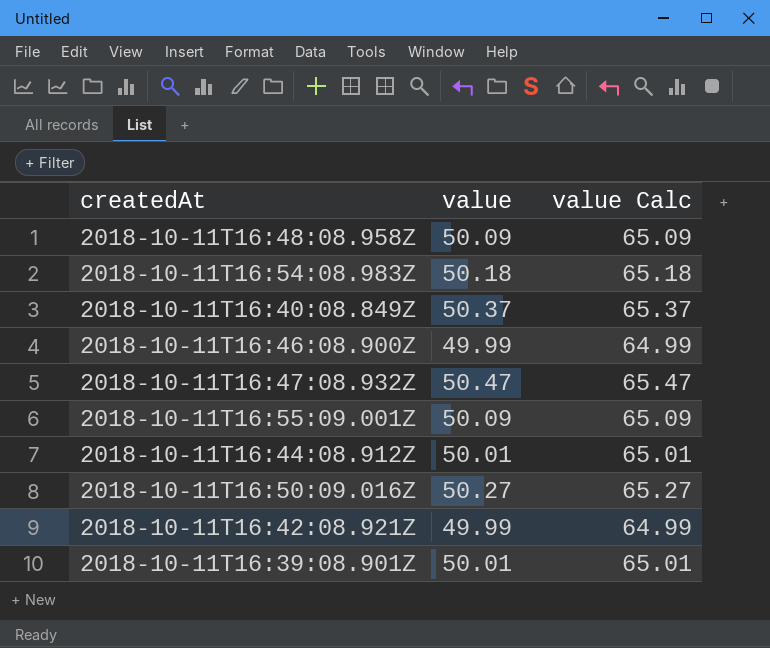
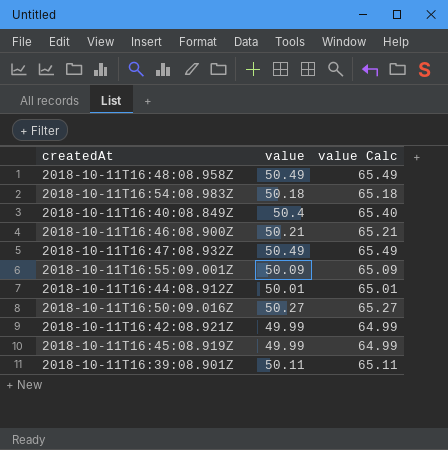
2018-10-11T16:48:08.958Z | value: 50.09 -> 50.49
2018-10-11T16:48:08.958Z | value Calc: 65.09 -> 65.49
2018-10-11T16:40:08.849Z | value: 50.37 -> 50.4
2018-10-11T16:40:08.849Z | value Calc: 65.37 -> 65.40
2018-10-11T16:46:08.900Z | value: 49.99 -> 50.21
2018-10-11T16:46:08.900Z | value Calc: 64.99 -> 65.21
2018-10-11T16:47:08.932Z | value: 50.47 -> 50.49
2018-10-11T16:47:08.932Z | value Calc: 65.47 -> 65.49
row 2018-10-11T16:45:08.919Z: none -> 49.99 | 64.99
2018-10-11T16:39:08.901Z | value: 50.01 -> 50.11
2018-10-11T16:39:08.901Z | value Calc: 65.01 -> 65.11

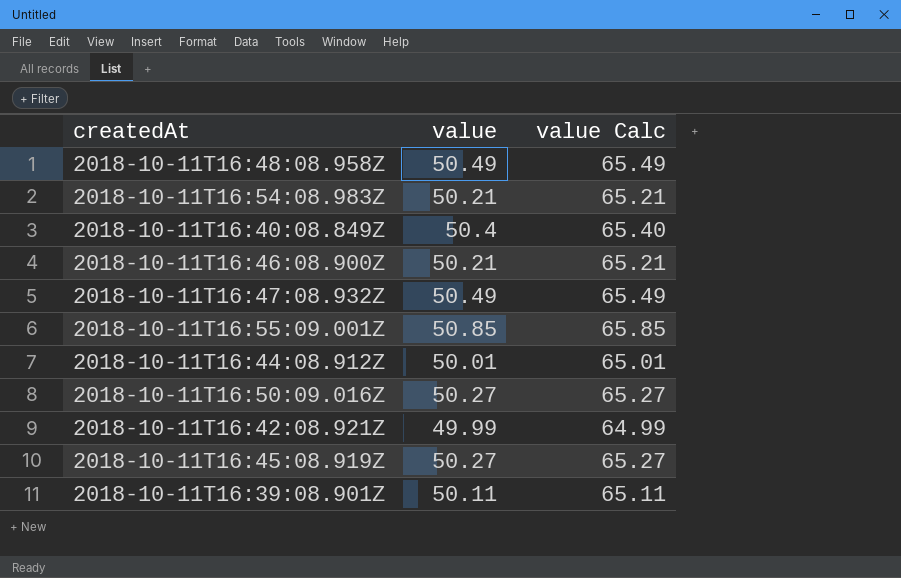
2018-10-11T16:54:08.983Z | value: 50.18 -> 50.21
2018-10-11T16:54:08.983Z | value Calc: 65.18 -> 65.21
2018-10-11T16:55:09.001Z | value: 50.09 -> 50.85
2018-10-11T16:55:09.001Z | value Calc: 65.09 -> 65.85
2018-10-11T16:45:08.919Z | value: 49.99 -> 50.27
2018-10-11T16:45:08.919Z | value Calc: 64.99 -> 65.27

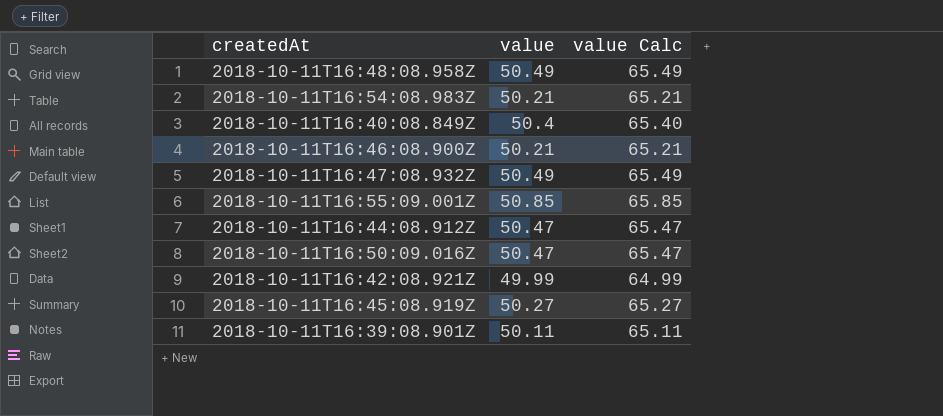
2018-10-11T16:44:08.912Z | value: 50.01 -> 50.47
2018-10-11T16:44:08.912Z | value Calc: 65.01 -> 65.47
2018-10-11T16:50:09.016Z | value: 50.27 -> 50.47
2018-10-11T16:50:09.016Z | value Calc: 65.27 -> 65.47

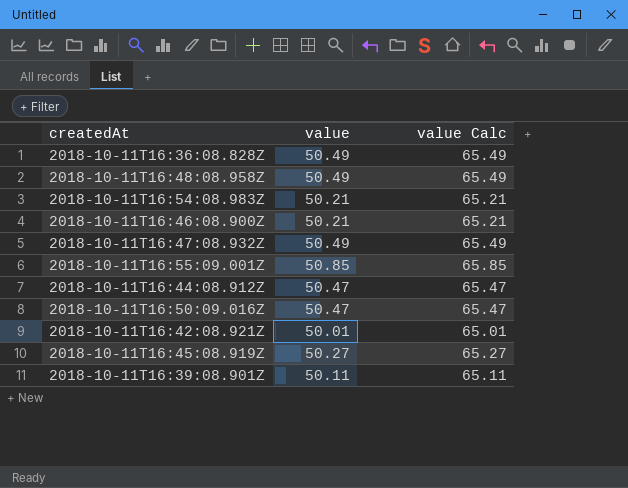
row 2018-10-11T16:40:08.849Z: 50.4 | 65.40 -> none
row 2018-10-11T16:36:08.828Z: none -> 50.49 | 65.49
2018-10-11T16:42:08.921Z | value: 49.99 -> 50.01
2018-10-11T16:42:08.921Z | value Calc: 64.99 -> 65.01

